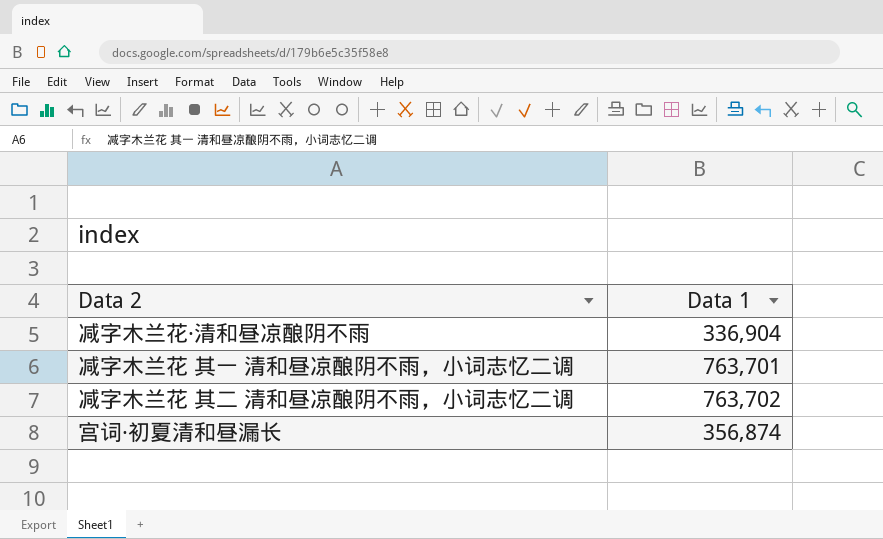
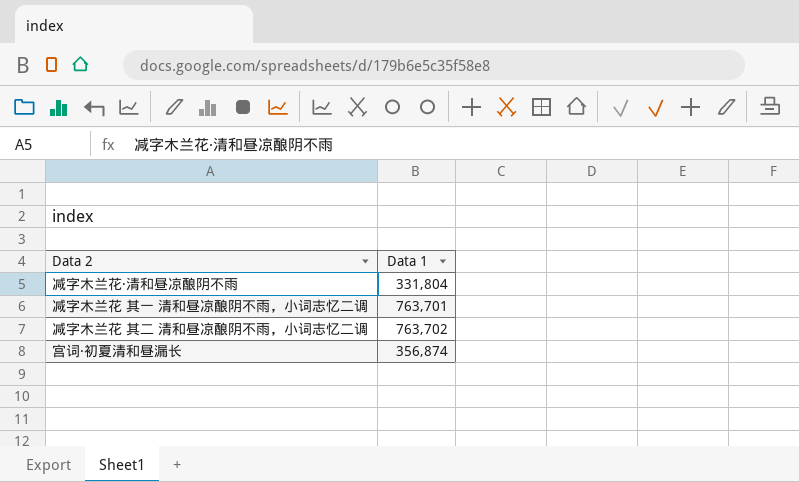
减字木兰花·清和昼凉酿阴不雨 | Data 1: 336,904 -> 331,804

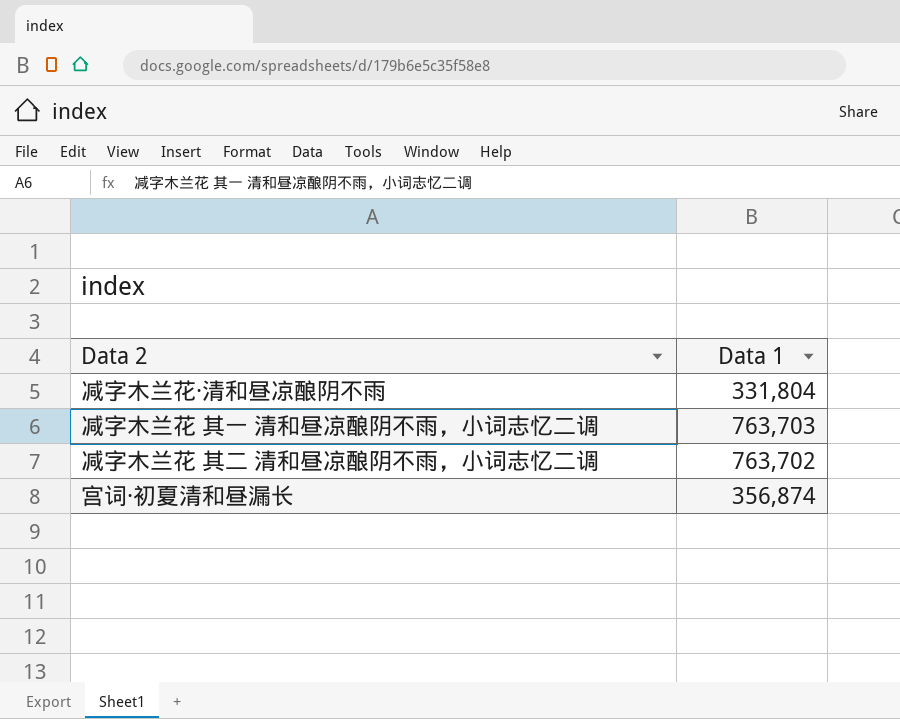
减字木兰花 其一 清和昼凉酿阴不雨，小词志忆二调 | Data 1: 763,701 -> 763,703

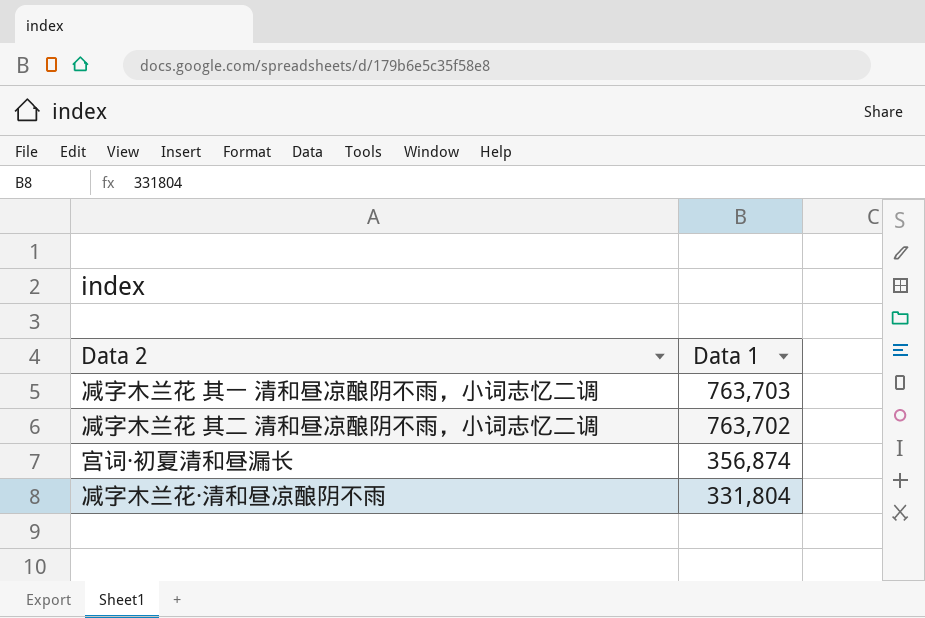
row order: none -> Data 1 descending

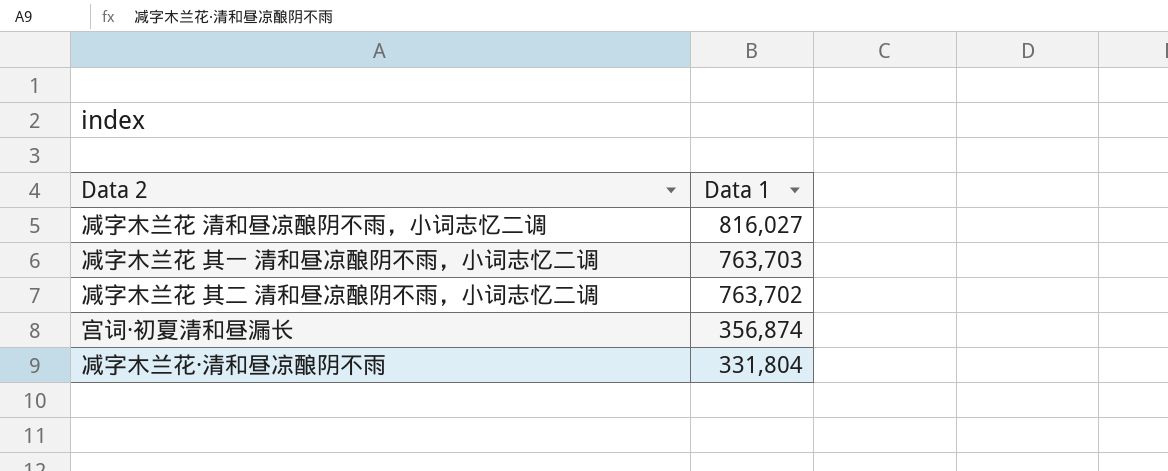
row 减字木兰花 清和昼凉酿阴不雨，小词志忆二调: none -> 816,027

